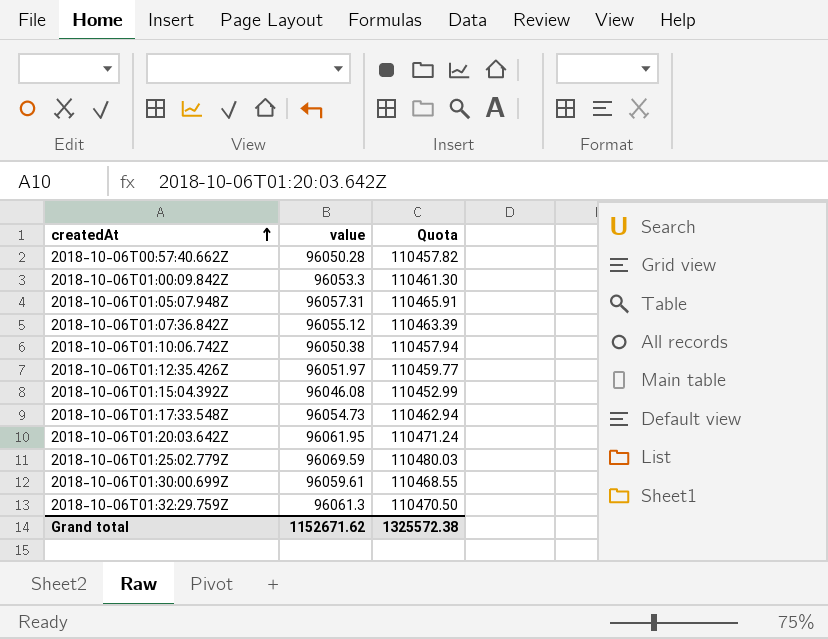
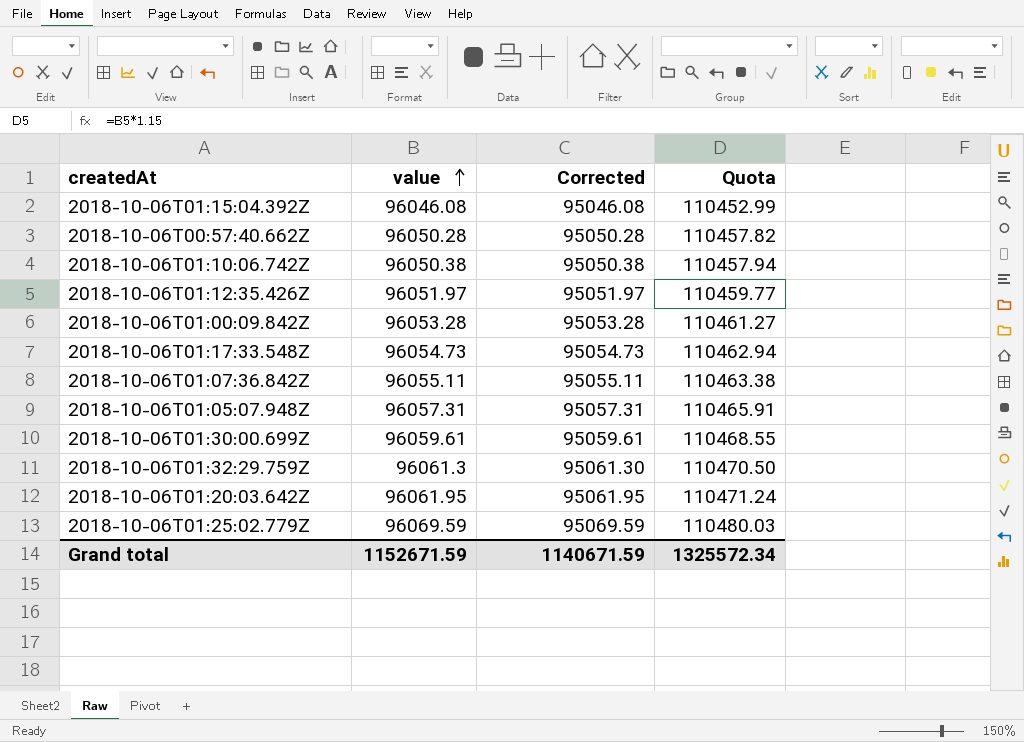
row order: createdAt ascending -> value ascending
column Corrected | formula: none -> [value] - 1000
2018-10-06T01:00:09.842Z | value: 96053.3 -> 96053.28
2018-10-06T01:00:09.842Z | Quota: 110461.30 -> 110461.27
2018-10-06T01:07:36.842Z | value: 96055.12 -> 96055.11
2018-10-06T01:07:36.842Z | Quota: 110463.39 -> 110463.38
Grand total | value: 1152671.62 -> 1152671.59
Grand total | Quota: 1325572.38 -> 1325572.34

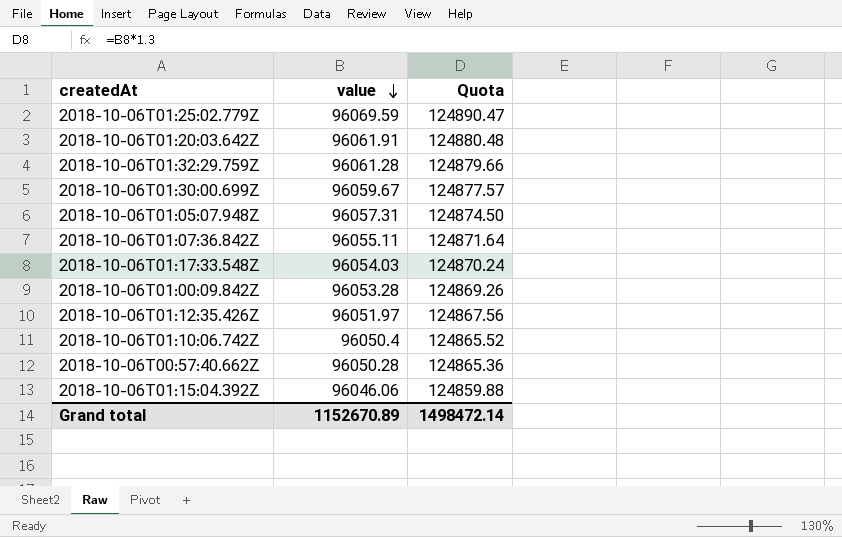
row order: value ascending -> value descending
column Corrected | formula: [value] - 1000 -> none
column Quota | formula: [value] * 1.15 -> [value] * 1.3
2018-10-06T01:20:03.642Z | value: 96061.95 -> 96061.91
2018-10-06T01:32:29.759Z | value: 96061.3 -> 96061.28
2018-10-06T01:30:00.699Z | value: 96059.61 -> 96059.67
2018-10-06T01:17:33.548Z | value: 96054.73 -> 96054.03
2018-10-06T01:10:06.742Z | value: 96050.38 -> 96050.4
2018-10-06T01:15:04.392Z | value: 96046.08 -> 96046.06
Grand total | value: 1152671.59 -> 1152670.89
Grand total | Quota: 1325572.34 -> 1498472.14

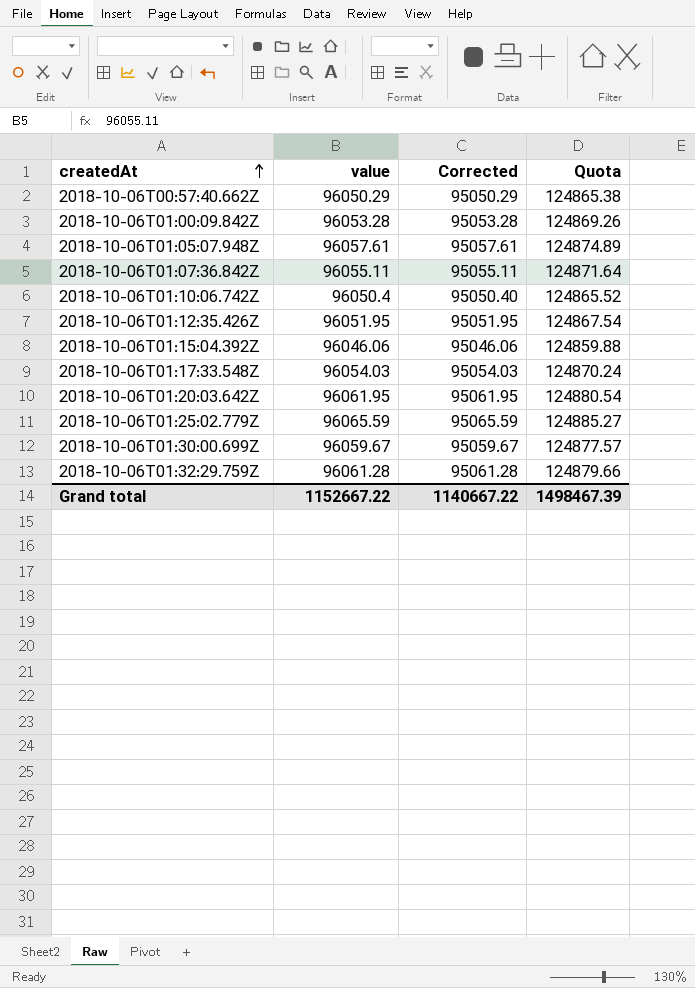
row order: value descending -> createdAt ascending
column Corrected | formula: none -> [value] - 1000
2018-10-06T00:57:40.662Z | value: 96050.28 -> 96050.29
2018-10-06T00:57:40.662Z | Quota: 124865.36 -> 124865.38
2018-10-06T01:05:07.948Z | value: 96057.31 -> 96057.61
2018-10-06T01:05:07.948Z | Quota: 124874.50 -> 124874.89
2018-10-06T01:12:35.426Z | value: 96051.97 -> 96051.95
2018-10-06T01:12:35.426Z | Quota: 124867.56 -> 124867.54
2018-10-06T01:20:03.642Z | value: 96061.91 -> 96061.95
2018-10-06T01:20:03.642Z | Quota: 124880.48 -> 124880.54
2018-10-06T01:25:02.779Z | value: 96069.59 -> 96065.59
2018-10-06T01:25:02.779Z | Quota: 124890.47 -> 124885.27
Grand total | value: 1152670.89 -> 1152667.22
Grand total | Quota: 1498472.14 -> 1498467.39

